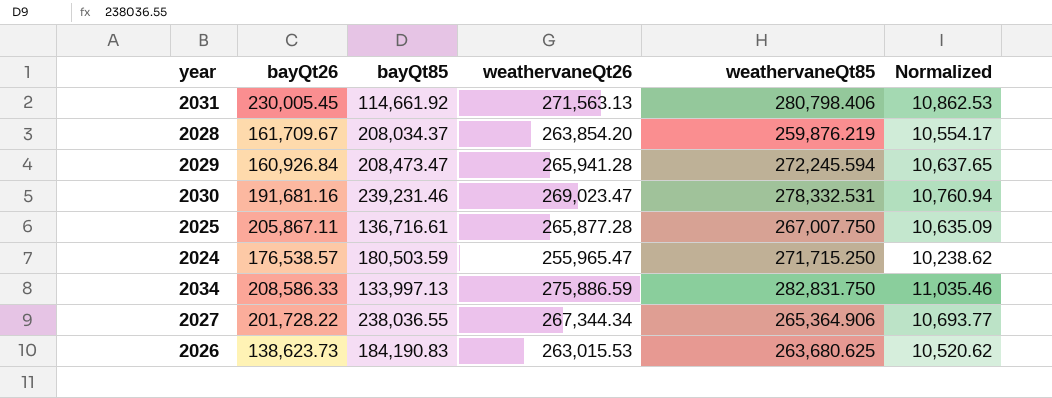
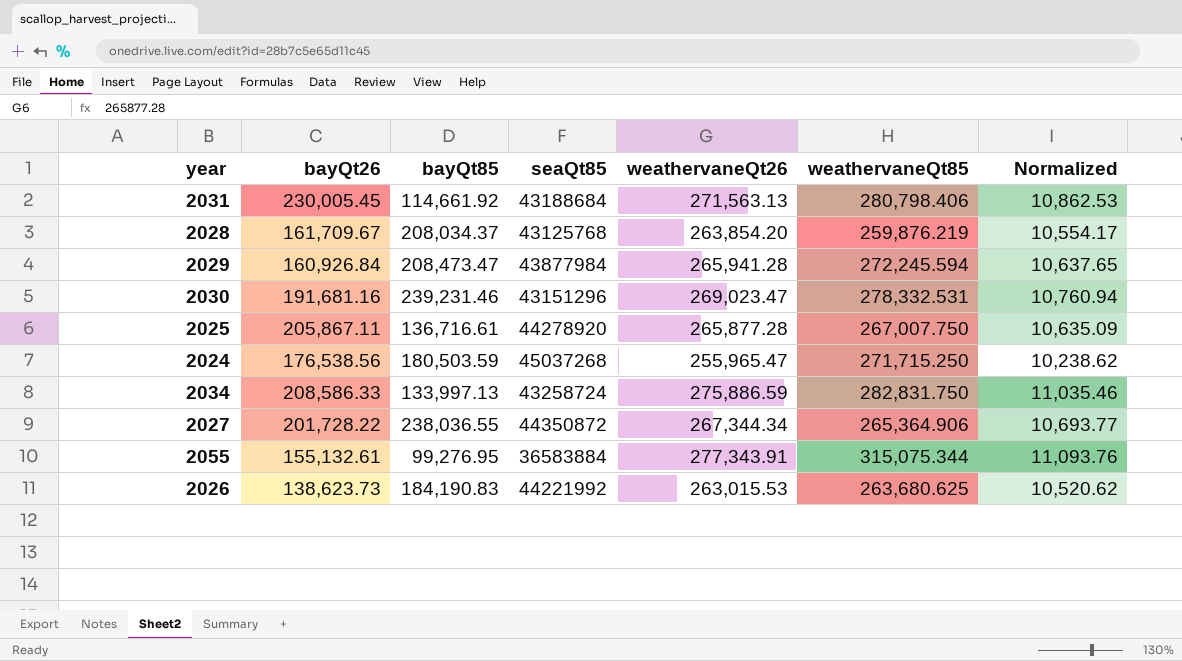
column seaQt85 | position: none -> 4
2024 | bayQt26: 176,538.57 -> 176,538.56
row 2055: none -> 155,132.61 | 99,276.95 | 36583884 | 277,343.91 | 315,075.344 | 11,093.76

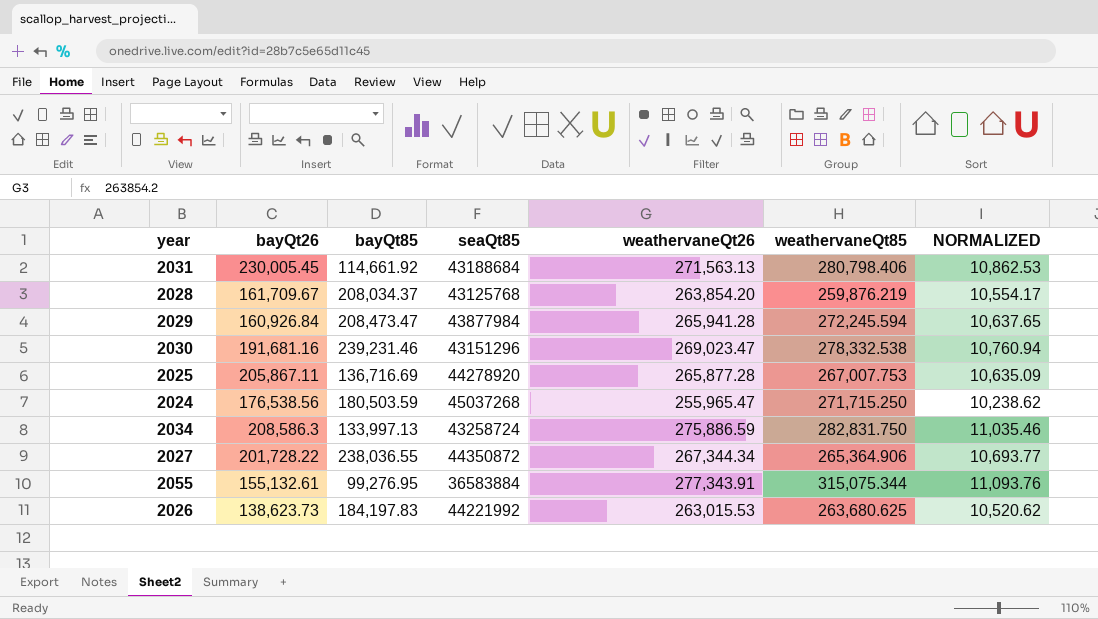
column name: Normalized -> NORMALIZED
2030 | weathervaneQt85: 278,332.531 -> 278,332.538
2025 | bayQt85: 136,716.61 -> 136,716.69
2025 | weathervaneQt85: 267,007.750 -> 267,007.753
2034 | bayQt26: 208,586.33 -> 208,586.3
2026 | bayQt85: 184,190.83 -> 184,197.83

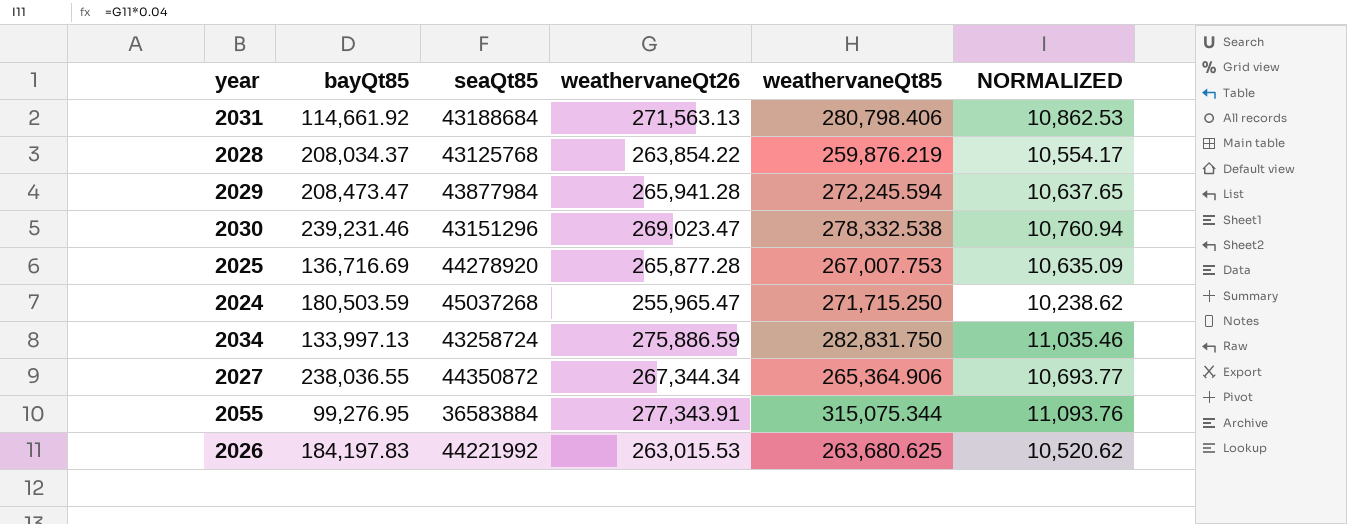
column bayQt26 | position: 2 -> none
2028 | weathervaneQt26: 263,854.20 -> 263,854.22

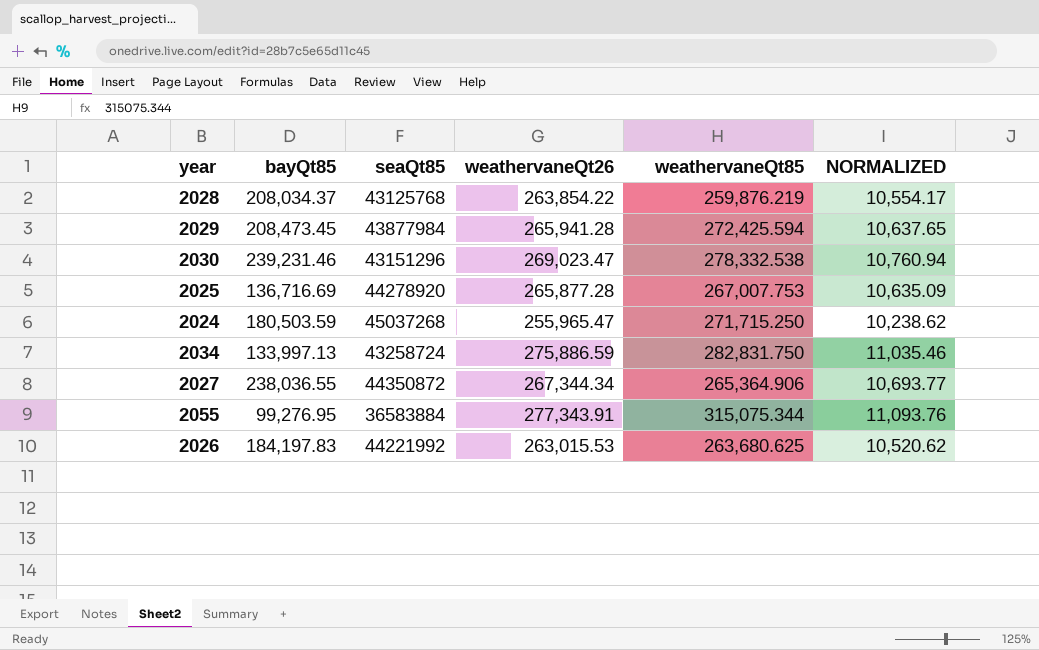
row 2031: 114,661.92 | 43188684 | 271,563.13 | 280,798.406 | 10,862.53 -> none
2029 | bayQt85: 208,473.47 -> 208,473.45
2029 | weathervaneQt85: 272,245.594 -> 272,425.594

